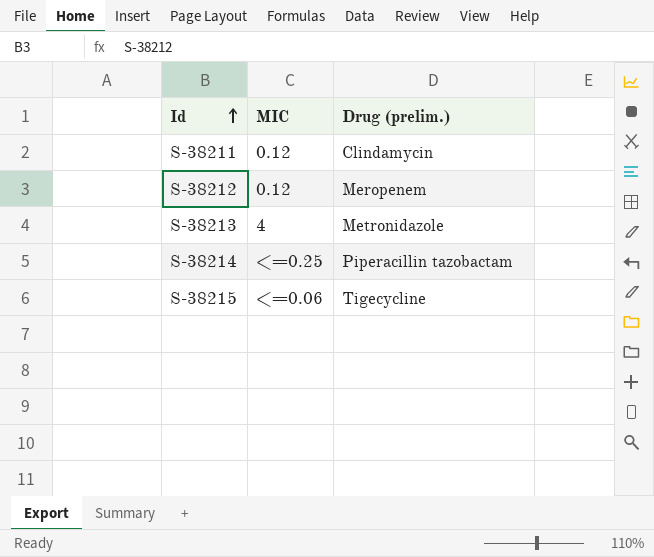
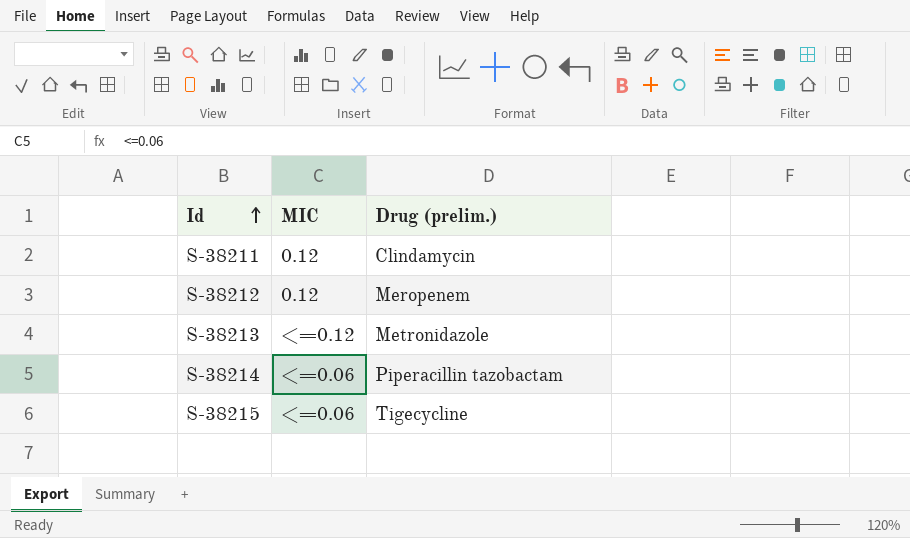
S-38213 | MIC: 4 -> <=0.12
S-38214 | MIC: <=0.25 -> <=0.06

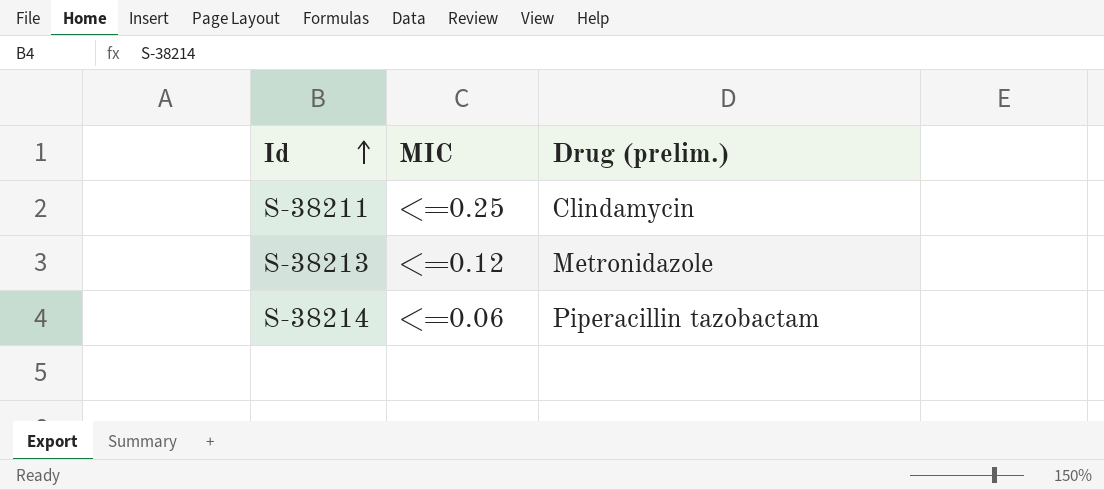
row S-38212: 0.12 | Meropenem -> none
row S-38215: <=0.06 | Tigecycline -> none
S-38211 | MIC: 0.12 -> <=0.25

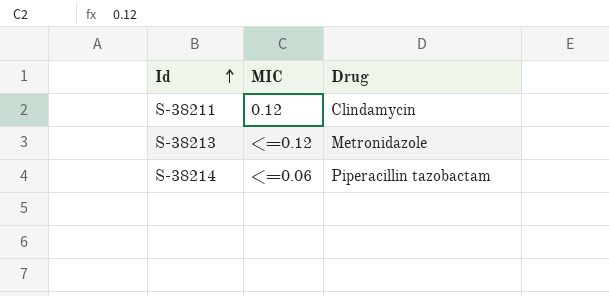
column name: Drug (prelim.) -> Drug
S-38211 | MIC: <=0.25 -> 0.12

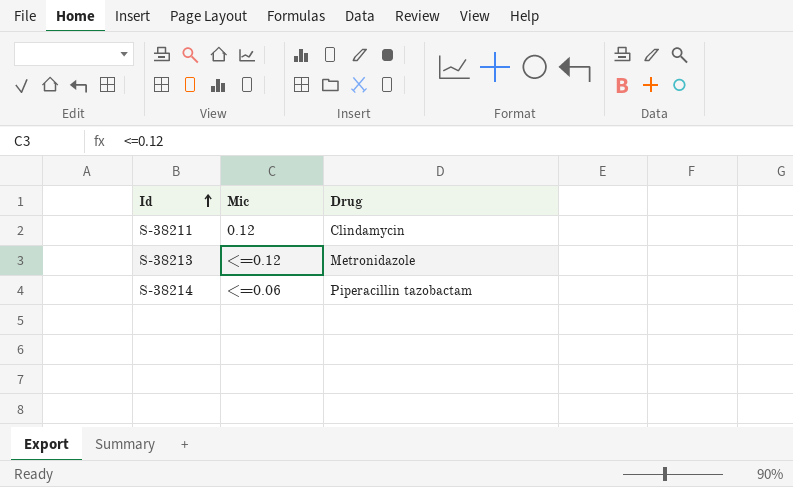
column name: MIC -> Mic

